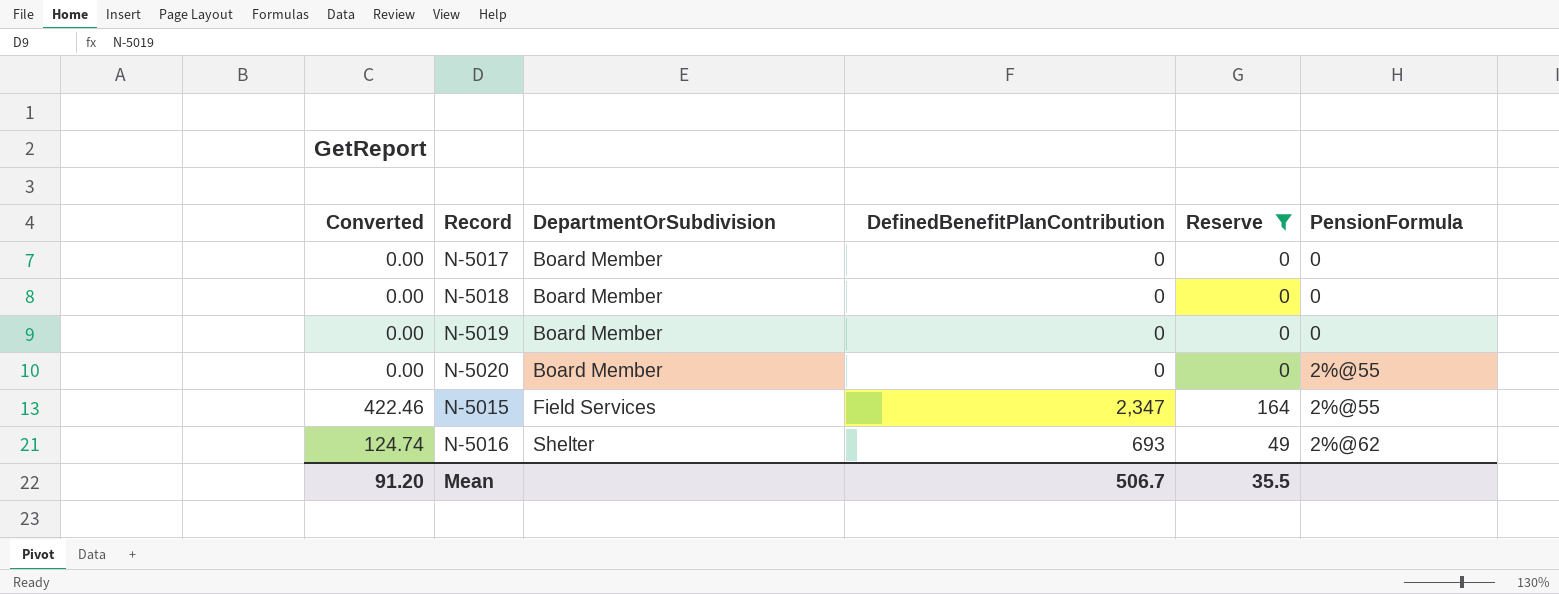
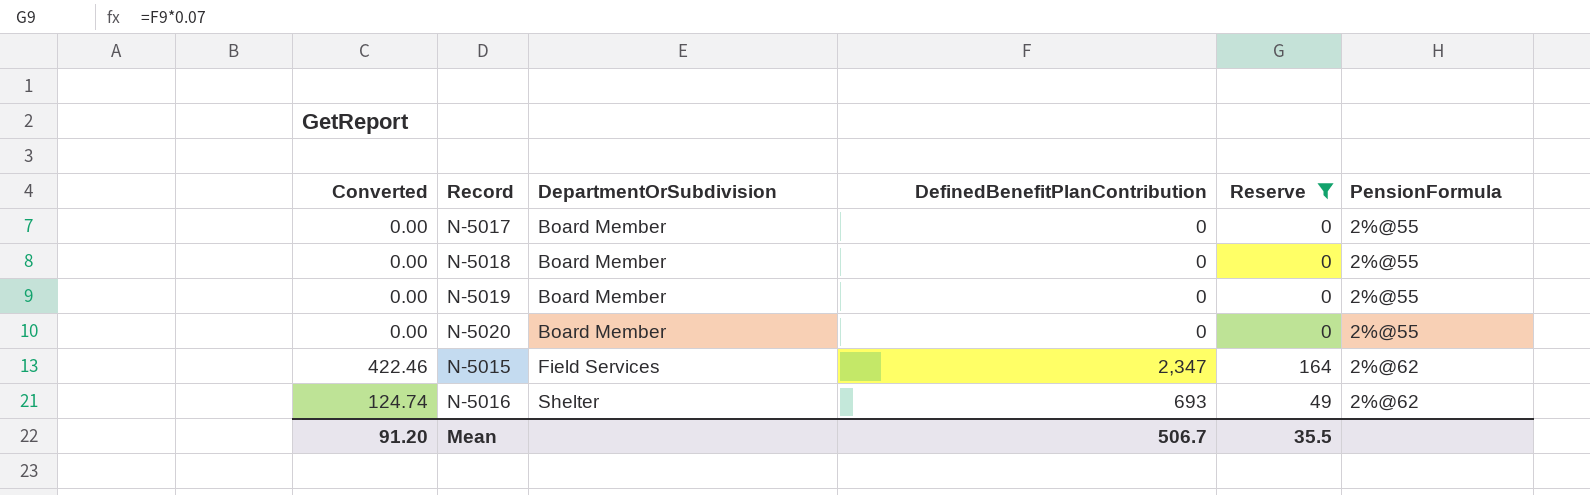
N-5017 | PensionFormula: 0 -> 2%@55
N-5018 | PensionFormula: 0 -> 2%@55
N-5019 | PensionFormula: 0 -> 2%@55
N-5015 | PensionFormula: 2%@55 -> 2%@62

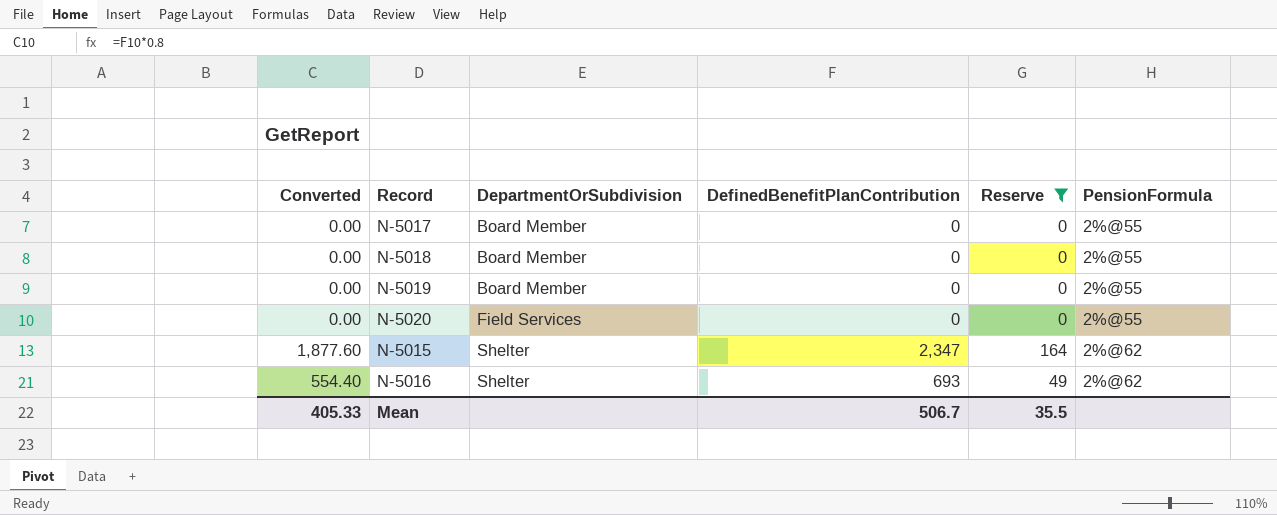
column Converted | formula: [DefinedBenefitPlanContribution] * 0.18 -> [DefinedBenefitPlanContribution] * 0.8
N-5020 | DepartmentOrSubdivision: Board Member -> Field Services
N-5015 | DepartmentOrSubdivision: Field Services -> Shelter
Mean | Converted: 91.20 -> 405.33

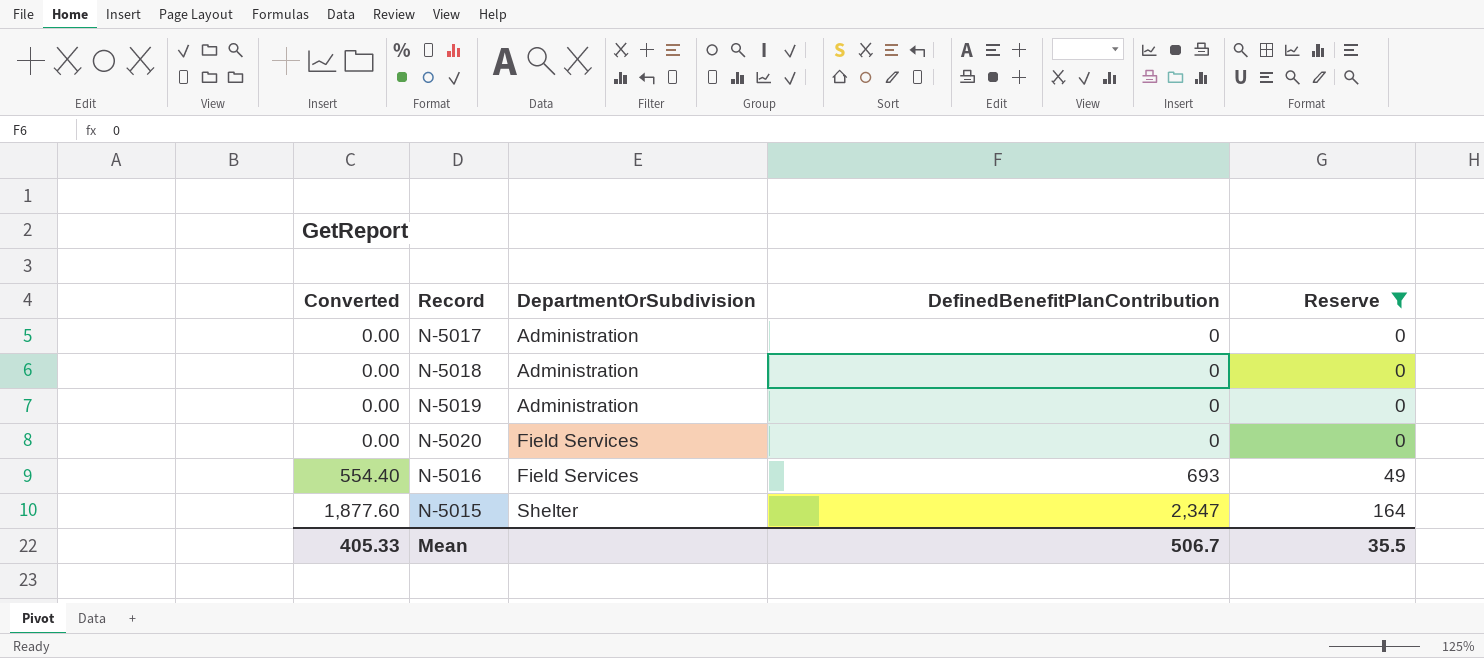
row order: DepartmentOrSubdivision ascending -> Converted ascending
column PensionFormula | position: 6 -> none
N-5017 | DepartmentOrSubdivision: Board Member -> Administration
N-5018 | DepartmentOrSubdivision: Board Member -> Administration
N-5019 | DepartmentOrSubdivision: Board Member -> Administration
N-5016 | DepartmentOrSubdivision: Shelter -> Field Services

